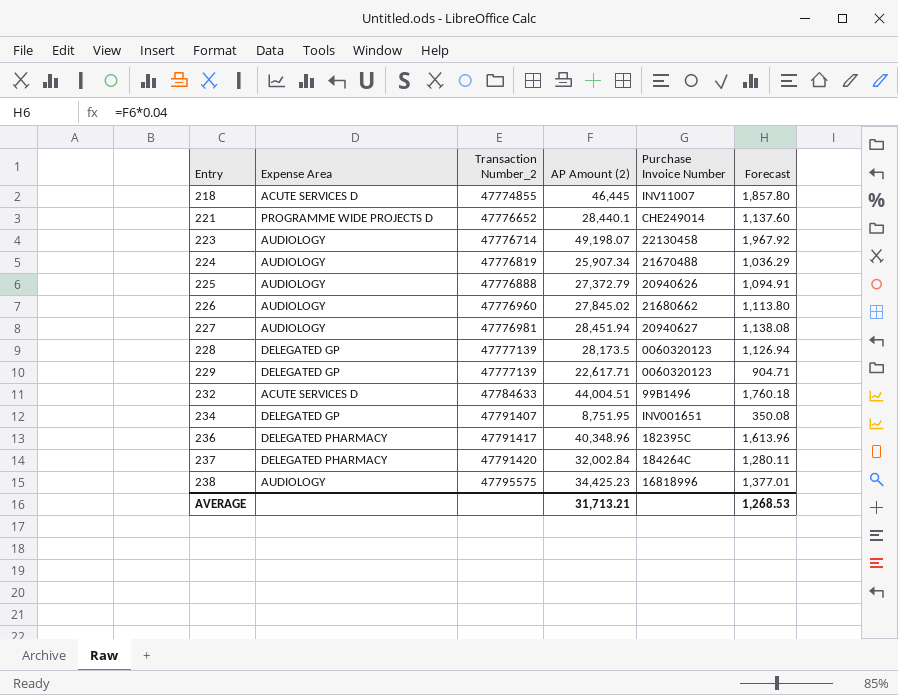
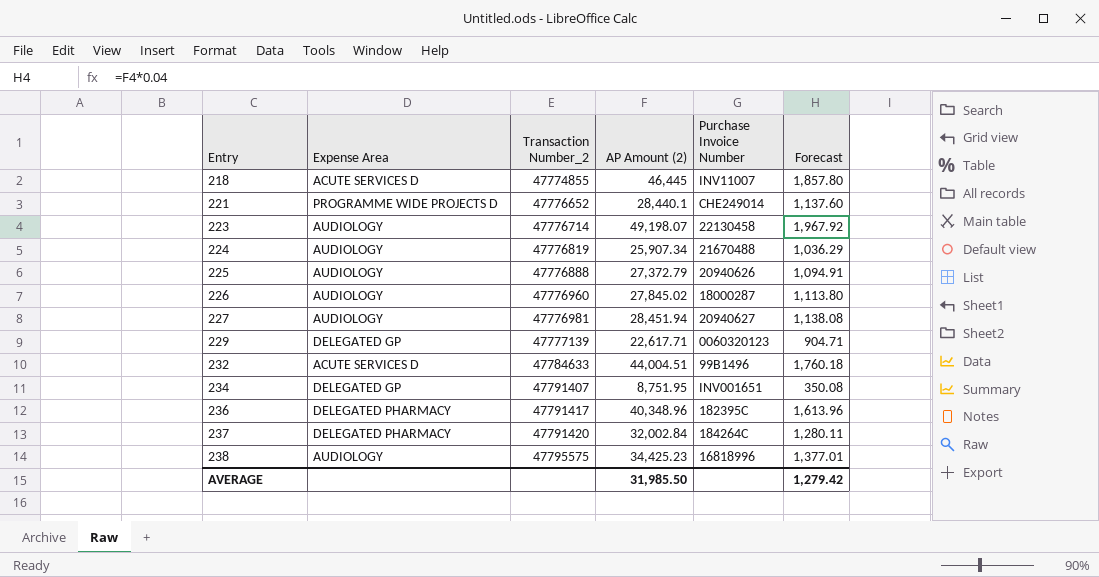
row 228: DELEGATED GP | 47777139 | 28,173.5 | 0060320123 | 1,126.94 -> none
226 | Purchase Invoice Number: 21680662 -> 18000287
AVERAGE | AP Amount (2): 31,713.21 -> 31,985.50
AVERAGE | Forecast: 1,268.53 -> 1,279.42

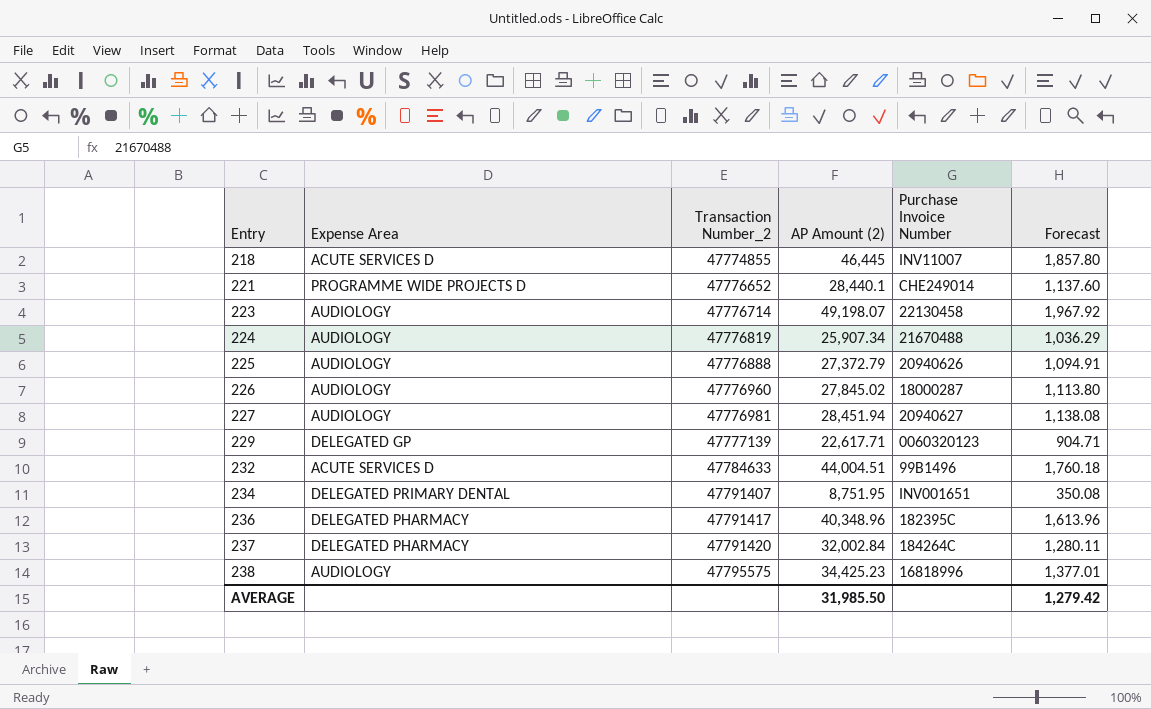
234 | Expense Area: DELEGATED GP -> DELEGATED PRIMARY DENTAL

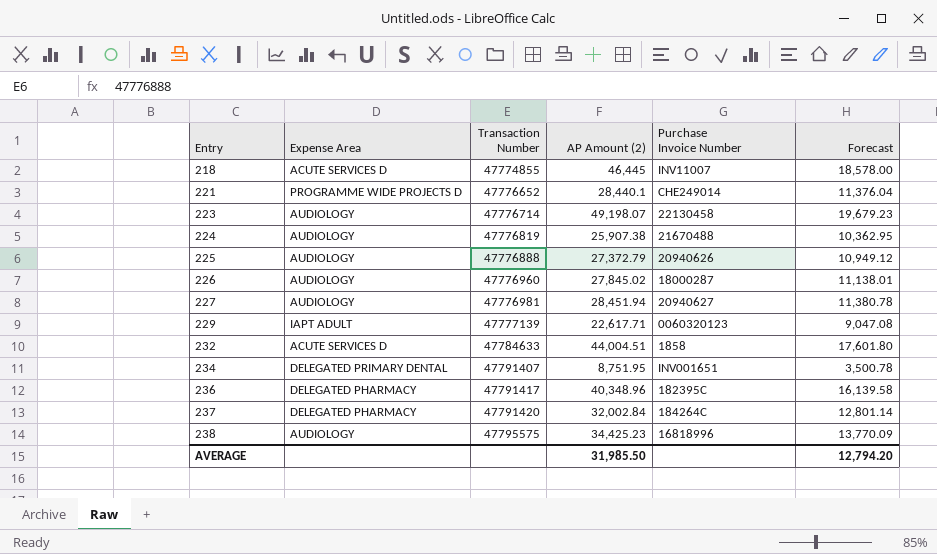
column name: Transaction Number_2 -> Transaction Number
column Forecast | formula: [AP Amount (2)] * 0.04 -> [AP Amount (2)] * 0.4
224 | AP Amount (2): 25,907.34 -> 25,907.38
229 | Expense Area: DELEGATED GP -> IAPT ADULT
232 | Purchase Invoice Number: 99B1496 -> 1858
AVERAGE | Forecast: 1,279.42 -> 12,794.20

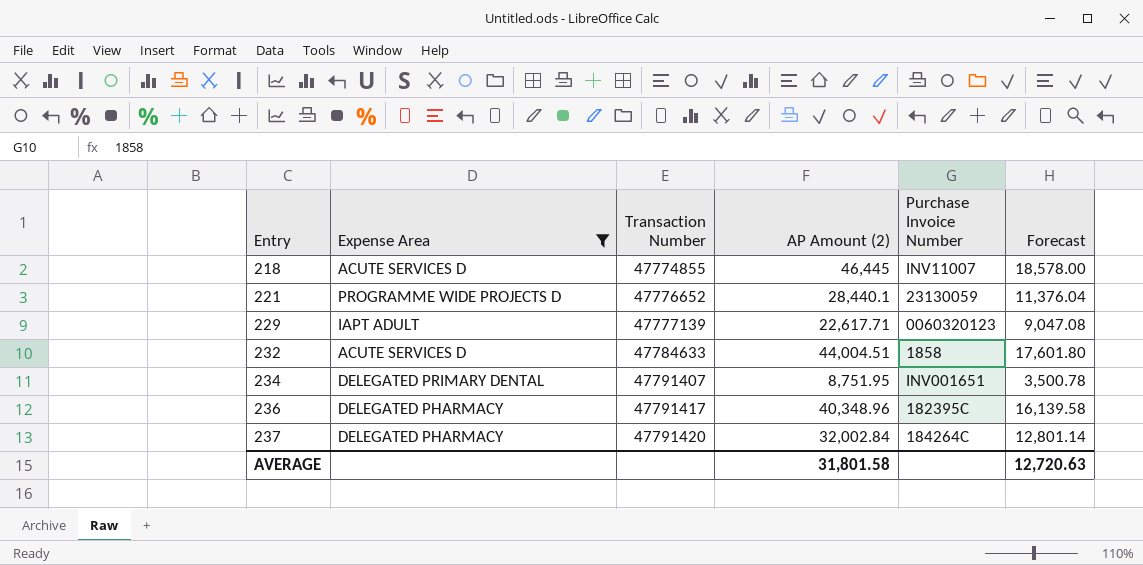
filter: none -> Expense Area != AUDIOLOGY
221 | Purchase Invoice Number: CHE249014 -> 23130059
AVERAGE | AP Amount (2): 31,985.50 -> 31,801.58
AVERAGE | Forecast: 12,794.20 -> 12,720.63

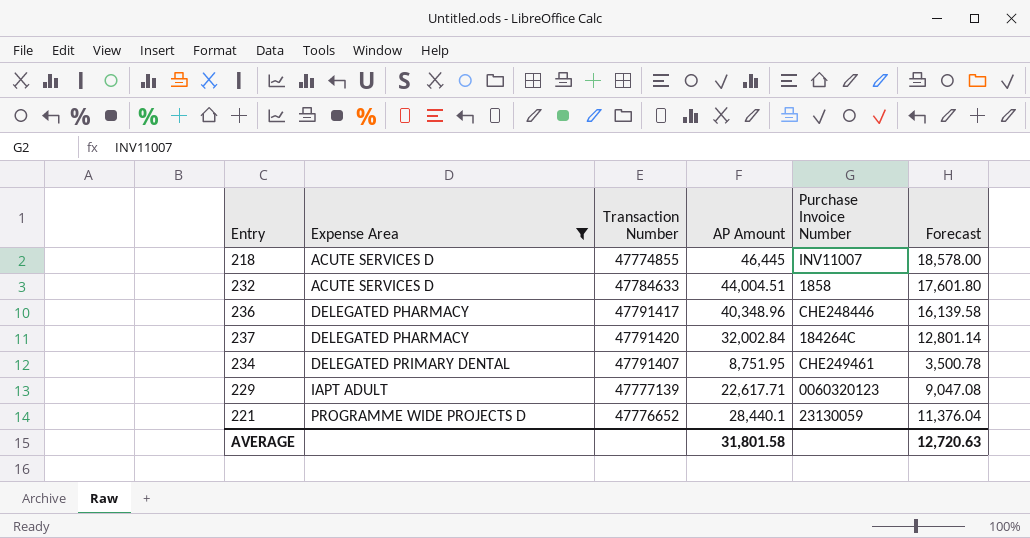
row order: Entry ascending -> Expense Area ascending
column name: AP Amount (2) -> AP Amount
236 | Purchase Invoice Number: 182395C -> CHE248446
234 | Purchase Invoice Number: INV001651 -> CHE249461

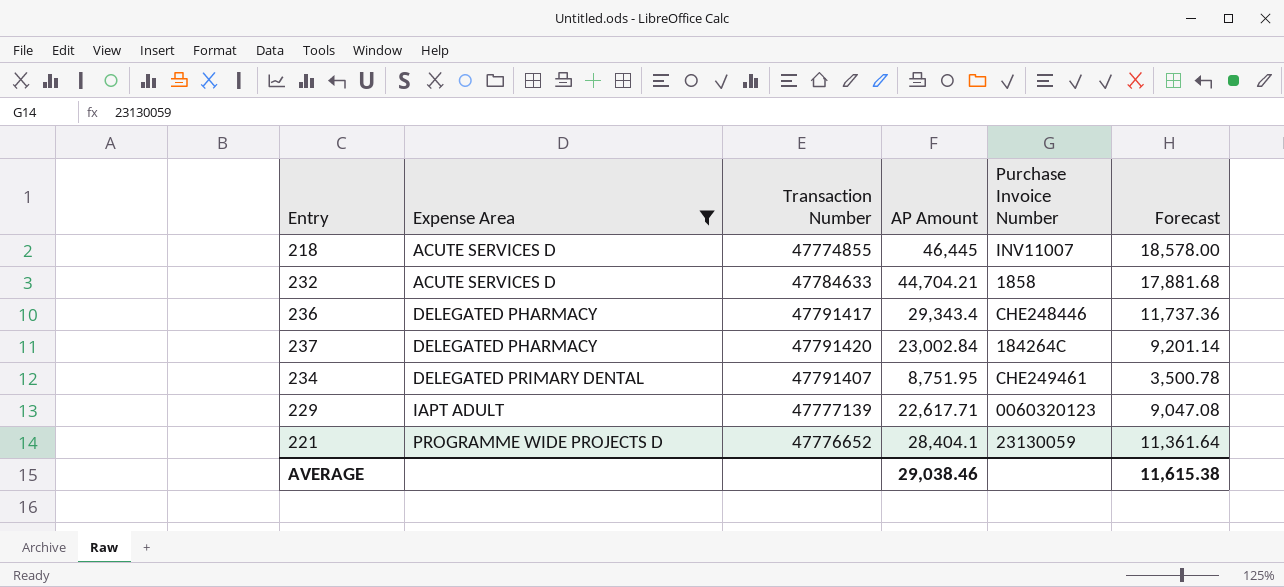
232 | AP Amount: 44,004.51 -> 44,704.21
232 | Forecast: 17,601.80 -> 17,881.68
236 | AP Amount: 40,348.96 -> 29,343.4
236 | Forecast: 16,139.58 -> 11,737.36
237 | AP Amount: 32,002.84 -> 23,002.84
237 | Forecast: 12,801.14 -> 9,201.14
221 | AP Amount: 28,440.1 -> 28,404.1
221 | Forecast: 11,376.04 -> 11,361.64
AVERAGE | AP Amount: 31,801.58 -> 29,038.46
AVERAGE | Forecast: 12,720.63 -> 11,615.38

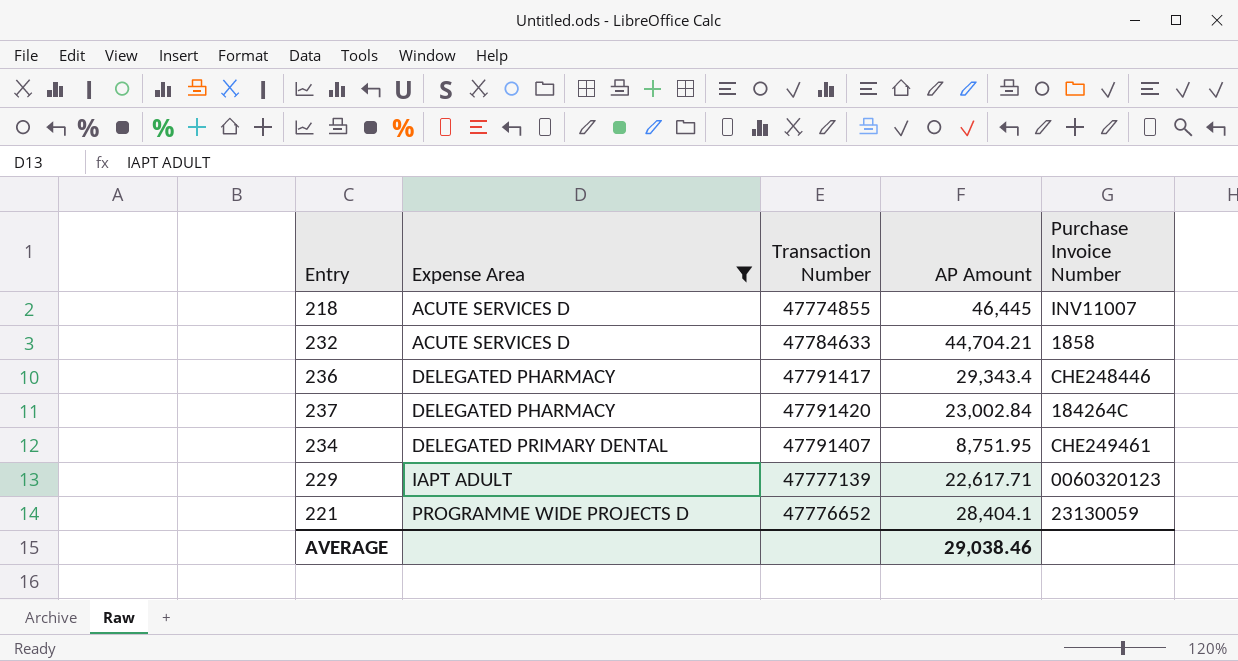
column Forecast | formula: [AP Amount] * 0.4 -> none

